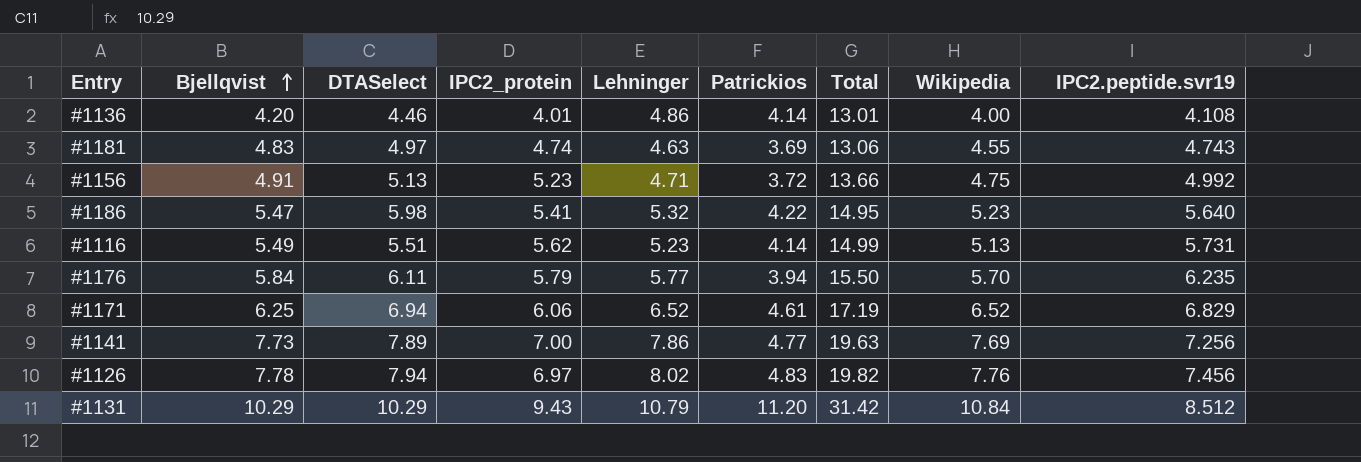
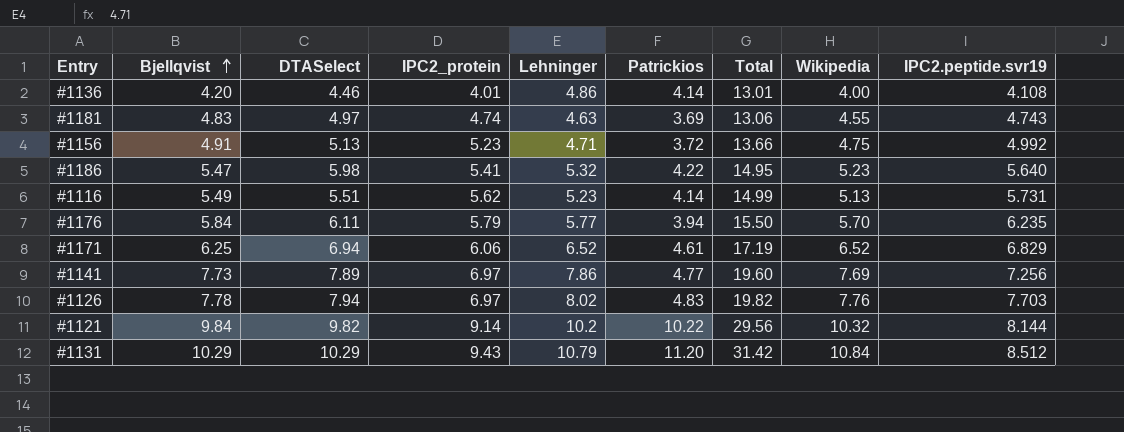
#1141 | IPC2_protein: 7.00 -> 6.97
#1141 | Total: 19.63 -> 19.60
#1126 | IPC2.peptide.svr19: 7.456 -> 7.703
row #1121: none -> 9.84 | 9.82 | 9.14 | 10.2 | 10.22 | 29.56 | 10.32 | 8.144

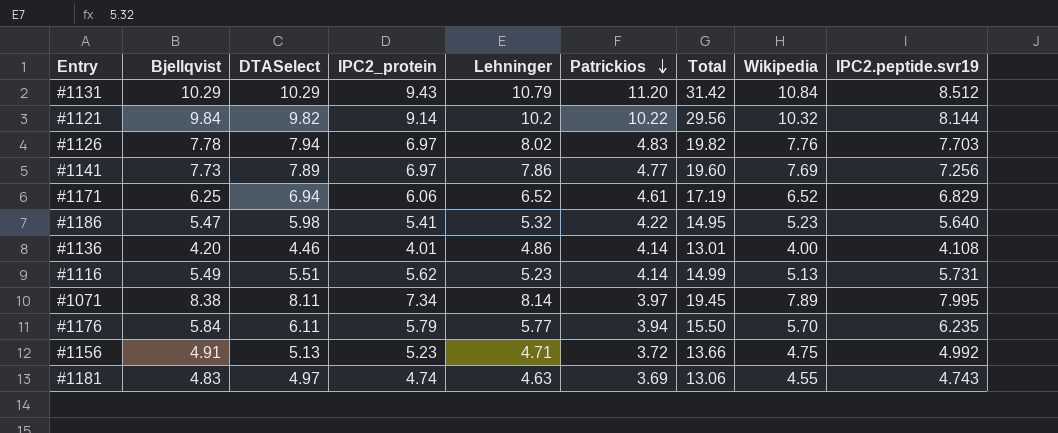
row order: Bjellqvist ascending -> Patrickios descending
row #1071: none -> 8.38 | 8.11 | 7.34 | 8.14 | 3.97 | 19.45 | 7.89 | 7.995

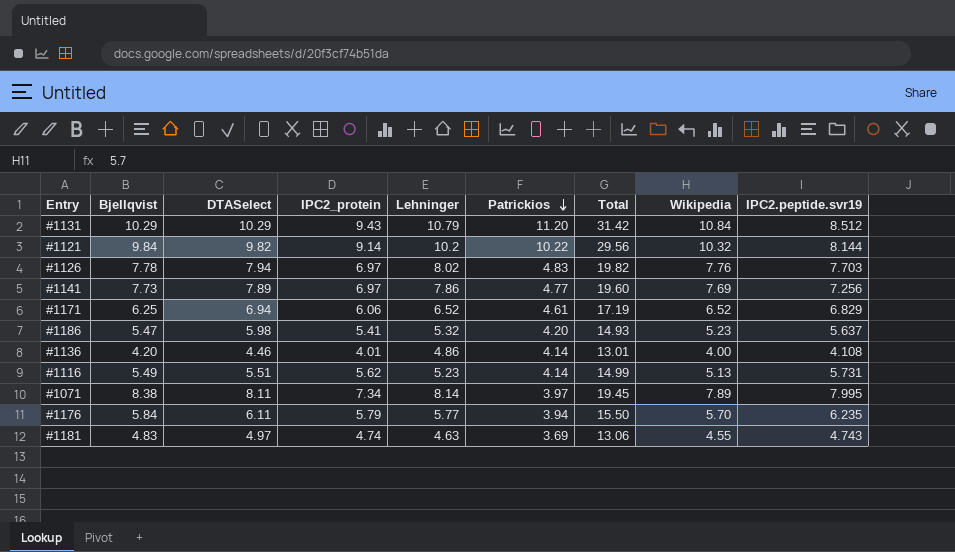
row #1156: 4.91 | 5.13 | 5.23 | 4.71 | 3.72 | 13.66 | 4.75 | 4.992 -> none
#1186 | Patrickios: 4.22 -> 4.20
#1186 | Total: 14.95 -> 14.93
#1186 | IPC2.peptide.svr19: 5.640 -> 5.637

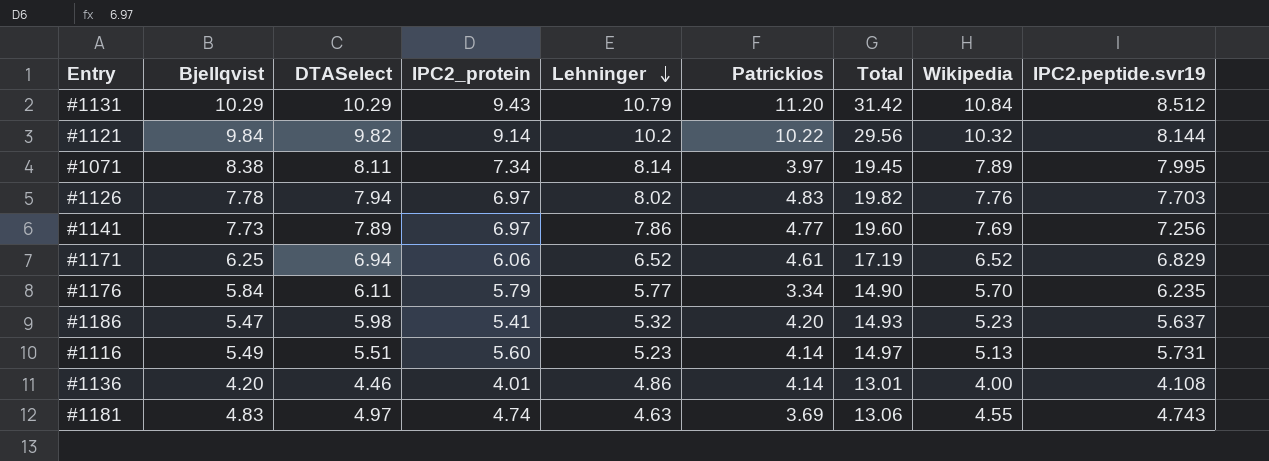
row order: Patrickios descending -> Lehninger descending
#1176 | Patrickios: 3.94 -> 3.34
#1176 | Total: 15.50 -> 14.90
#1116 | IPC2_protein: 5.62 -> 5.60
#1116 | Total: 14.99 -> 14.97

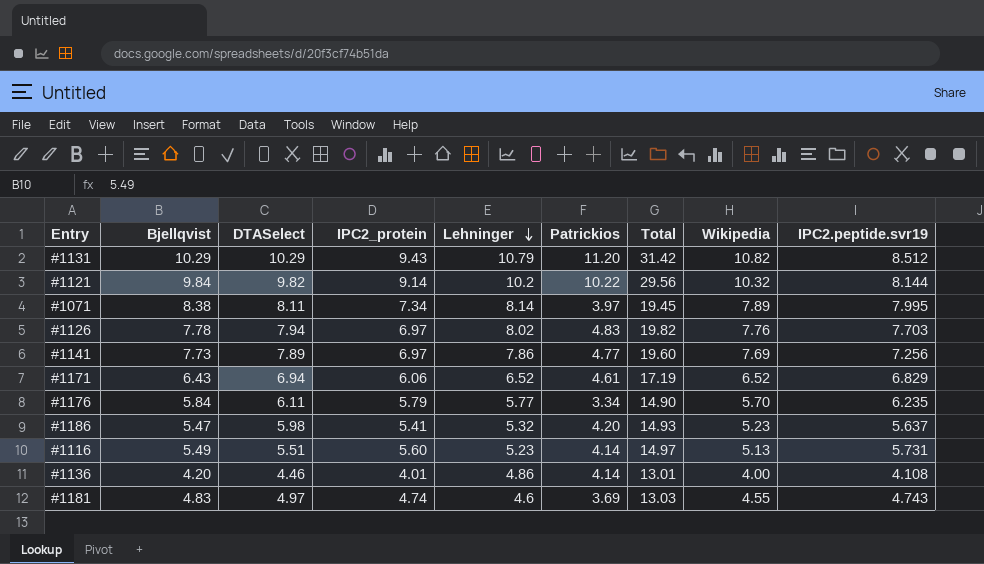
#1131 | Wikipedia: 10.84 -> 10.82
#1171 | Bjellqvist: 6.25 -> 6.43
#1181 | Lehninger: 4.63 -> 4.6
#1181 | Total: 13.06 -> 13.03

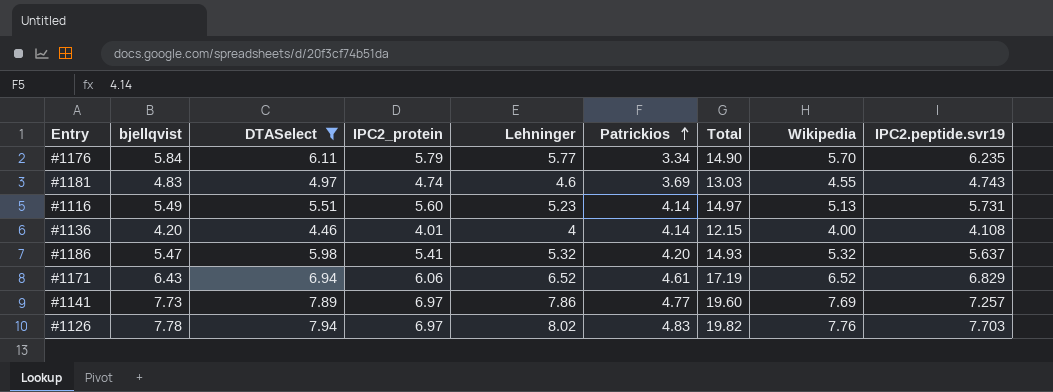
filter: none -> DTASelect <= 7.94
row order: Lehninger descending -> Patrickios ascending
column name: Bjellqvist -> bjellqvist
#1136 | Lehninger: 4.86 -> 4
#1136 | Total: 13.01 -> 12.15
#1186 | Wikipedia: 5.23 -> 5.32
#1141 | IPC2.peptide.svr19: 7.256 -> 7.257

